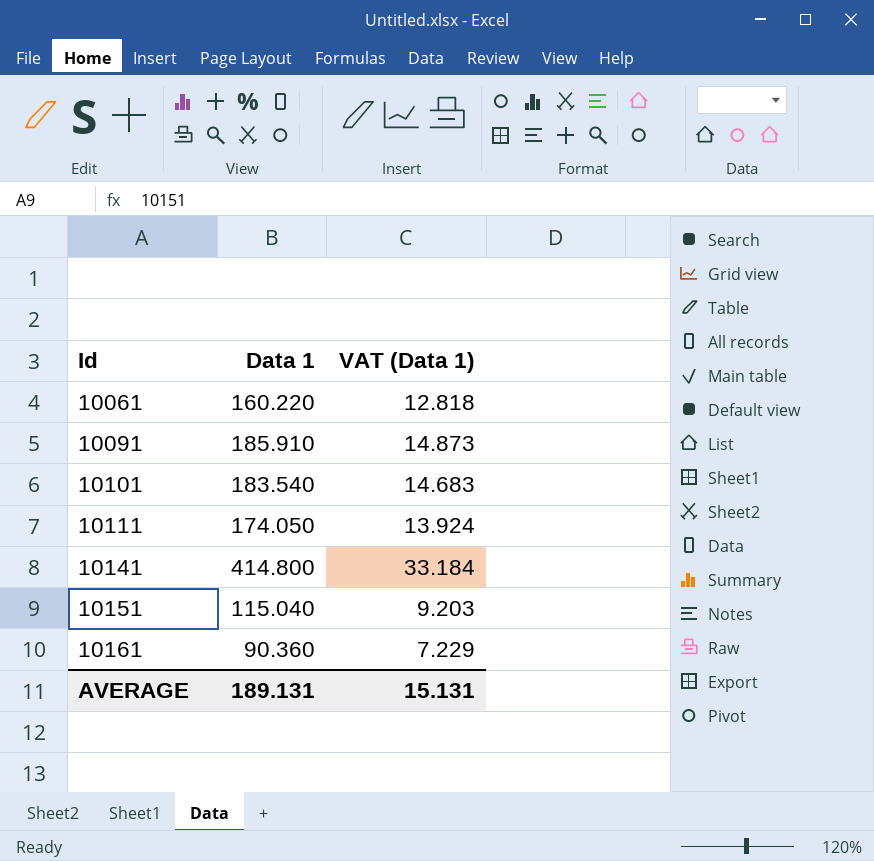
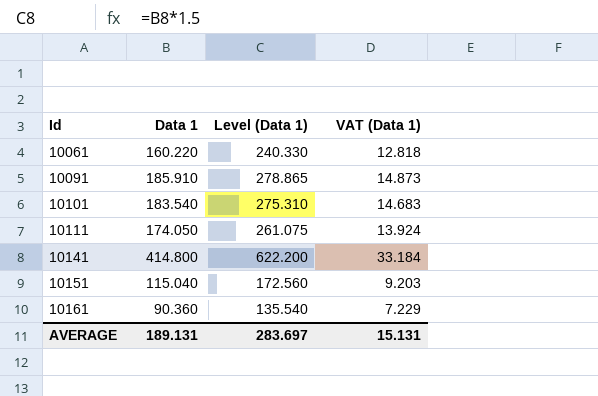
column Level (Data 1) | formula: none -> [Data 1] * 1.5

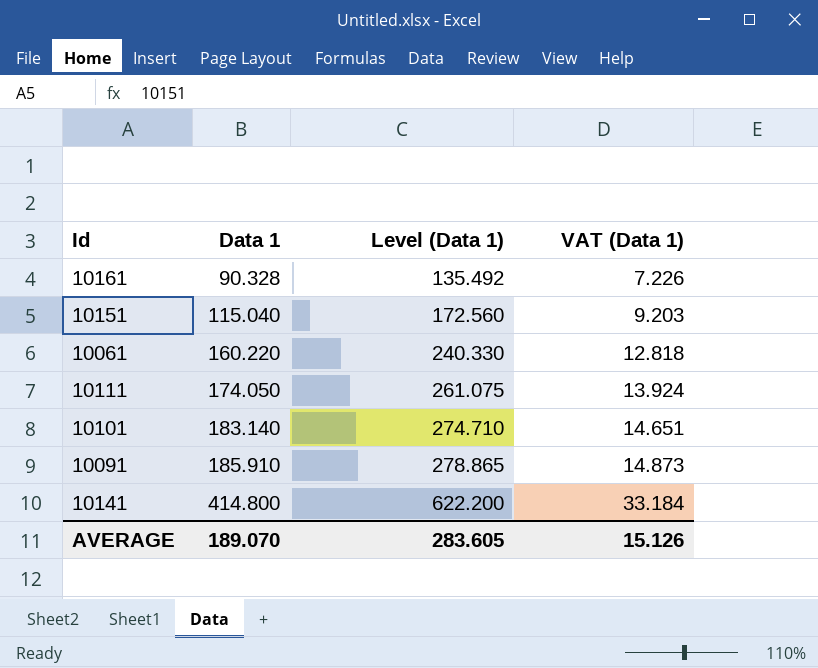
row order: Id ascending -> Data 1 ascending
10161 | Data 1: 90.360 -> 90.328
10161 | Level (Data 1): 135.540 -> 135.492
10161 | VAT (Data 1): 7.229 -> 7.226
10101 | Data 1: 183.540 -> 183.140
10101 | Level (Data 1): 275.310 -> 274.710
10101 | VAT (Data 1): 14.683 -> 14.651
AVERAGE | Data 1: 189.131 -> 189.070
AVERAGE | Level (Data 1): 283.697 -> 283.605
AVERAGE | VAT (Data 1): 15.131 -> 15.126

